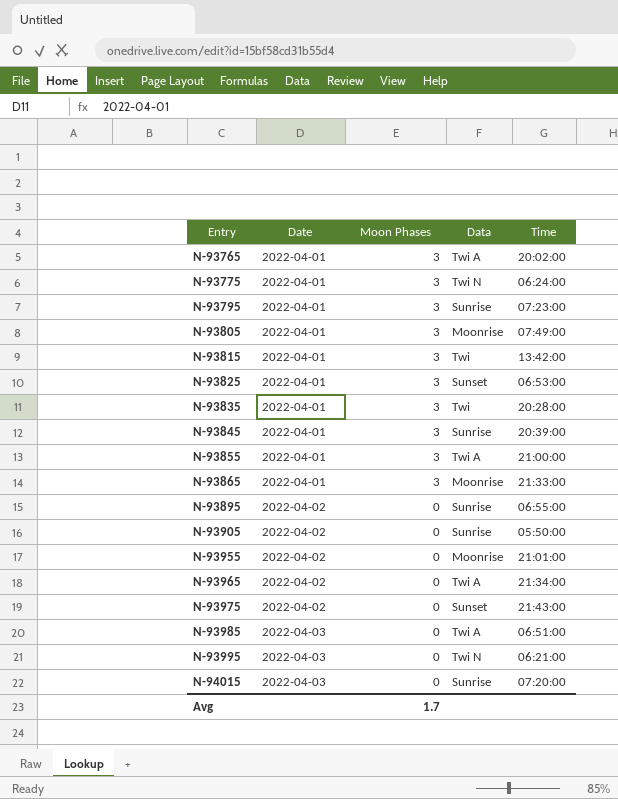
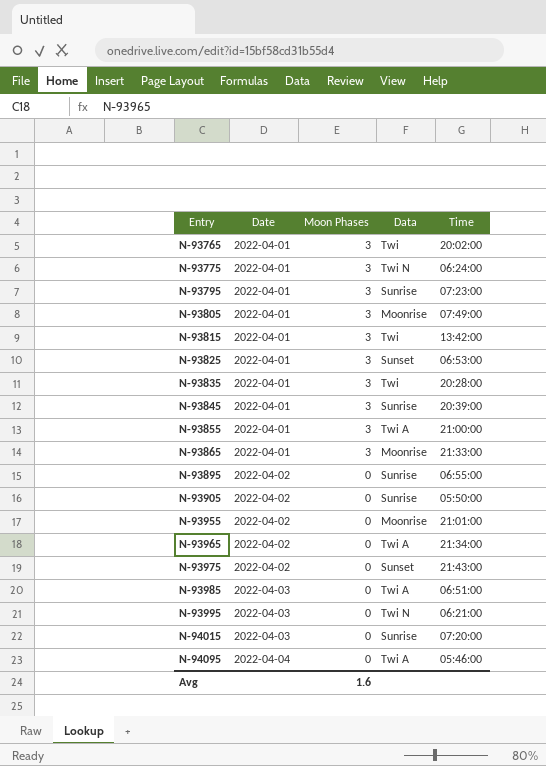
N-93765 | Data: Twi A -> Twi
row N-94095: none -> 2022-04-04 | 0 | Twi A | 05:46:00
Avg | Moon Phases: 1.7 -> 1.6

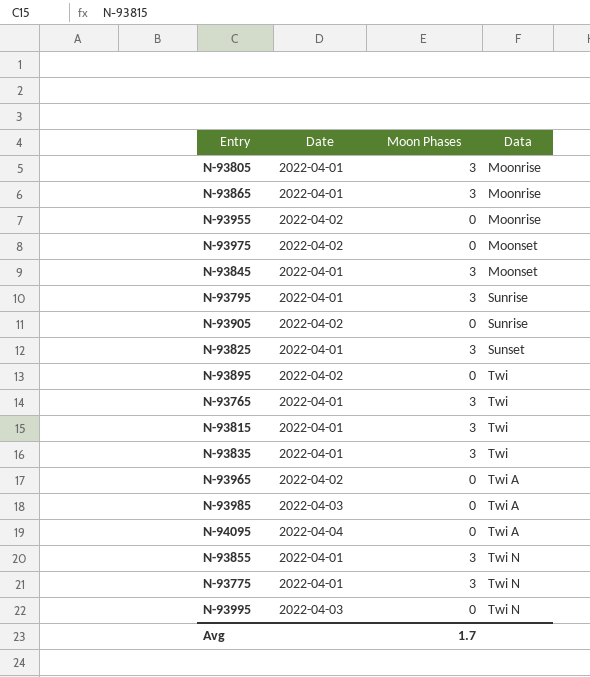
row order: Entry ascending -> Data ascending
column Time | position: 5 -> none
row N-94015: 2022-04-03 | 0 | Sunrise | 07:20:00 -> none
N-93975 | Data: Sunset -> Moonset
N-93845 | Data: Sunrise -> Moonset
N-93895 | Data: Sunrise -> Twi
N-93855 | Data: Twi A -> Twi N
Avg | Moon Phases: 1.6 -> 1.7

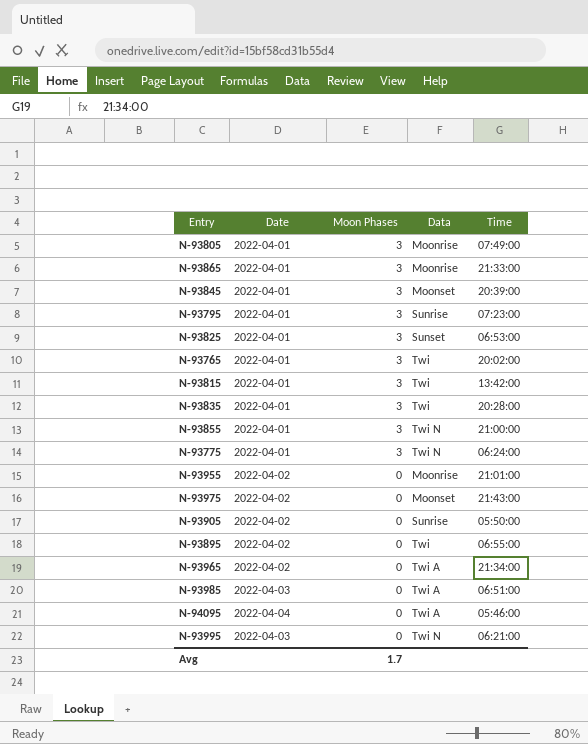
row order: Data ascending -> Moon Phases descending
column Time | position: none -> 5

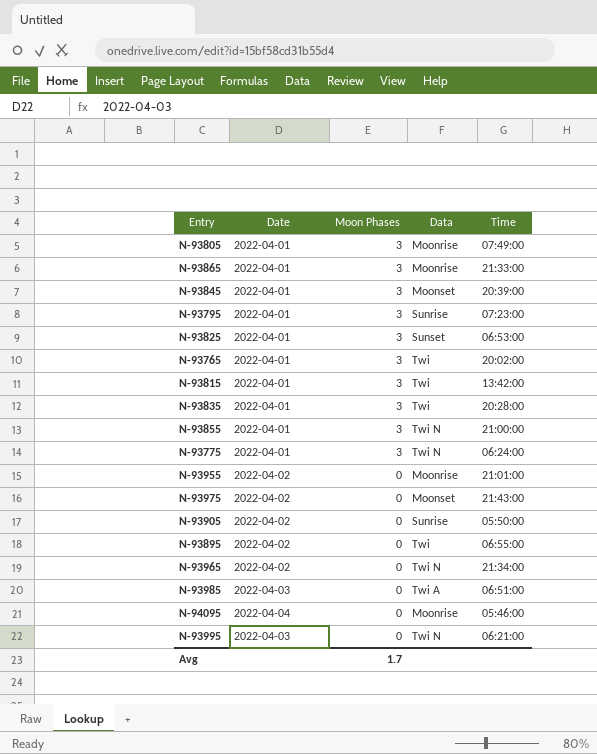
N-93965 | Data: Twi A -> Twi N
N-94095 | Data: Twi A -> Moonrise

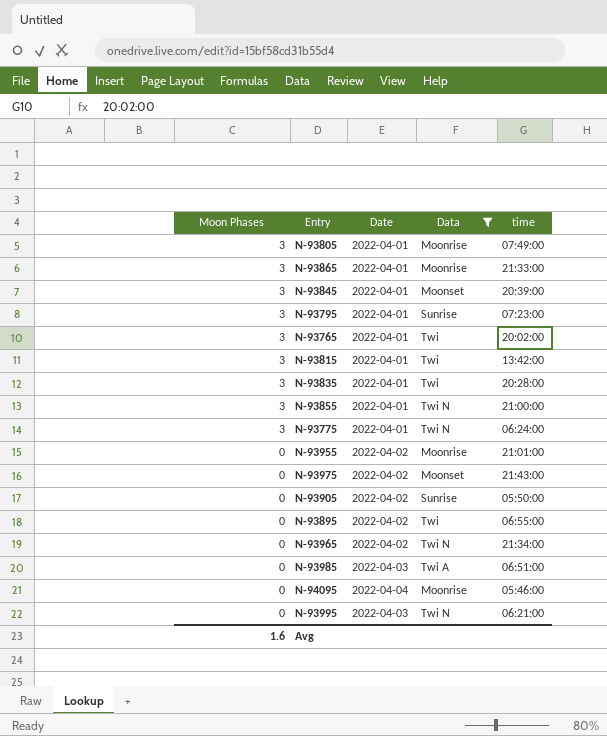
filter: none -> Data != Sunset
column Moon Phases | position: 3 -> 1
column name: Time -> time
Avg | Moon Phases: 1.7 -> 1.6

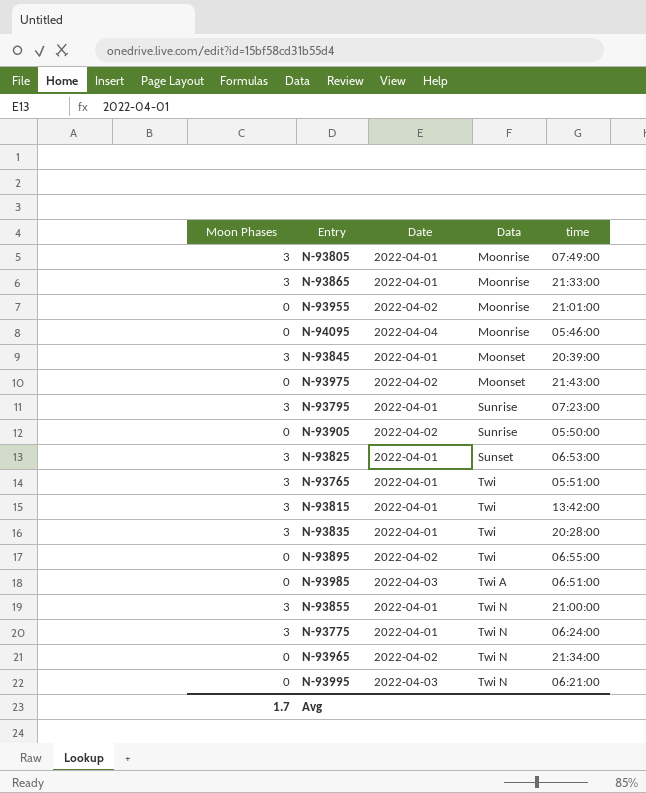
filter: Data != Sunset -> none
row order: Moon Phases descending -> Data ascending
N-93765 | time: 20:02:00 -> 05:51:00
Avg | Moon Phases: 1.6 -> 1.7

